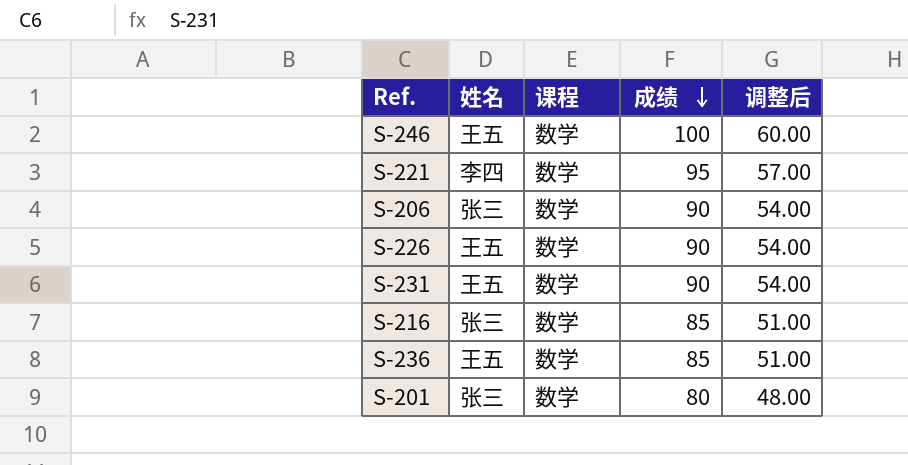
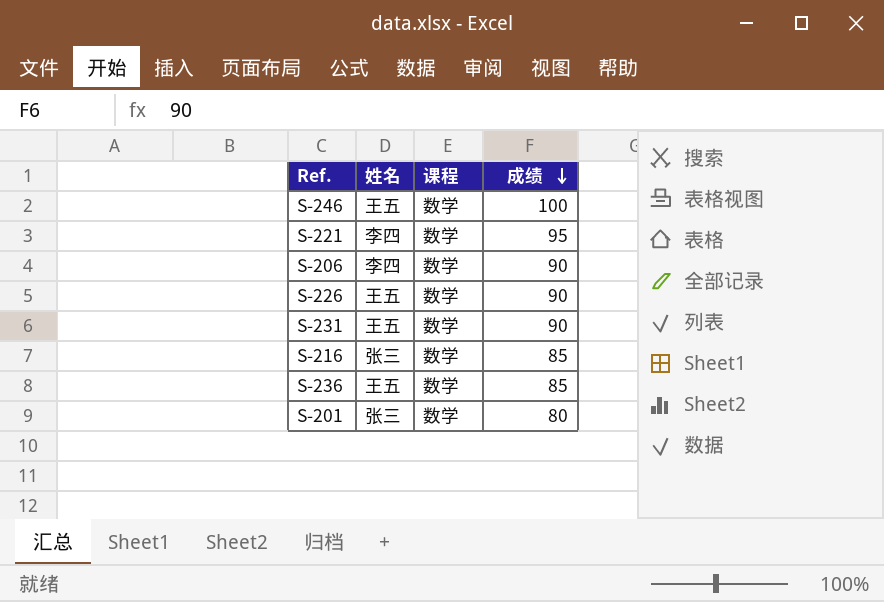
column 调整后 | formula: [成绩] * 0.6 -> none
S-206 | 姓名: 张三 -> 李四

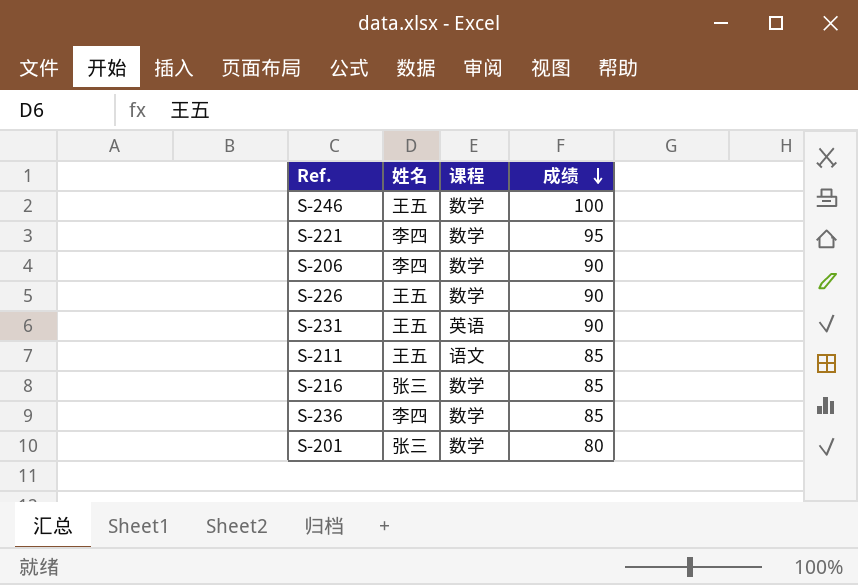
S-231 | 课程: 数学 -> 英语
row S-211: none -> 王五 | 语文 | 85
S-236 | 姓名: 王五 -> 李四

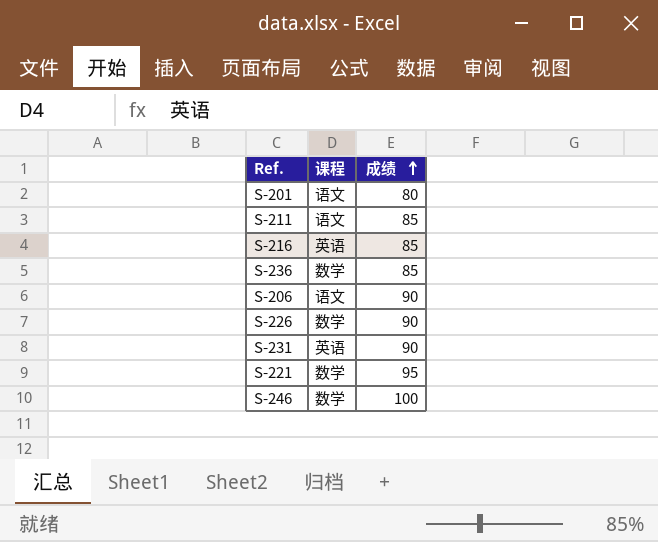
row order: 成绩 descending -> 成绩 ascending
column 姓名 | position: 2 -> none
S-201 | 课程: 数学 -> 语文
S-216 | 课程: 数学 -> 英语
S-206 | 课程: 数学 -> 语文

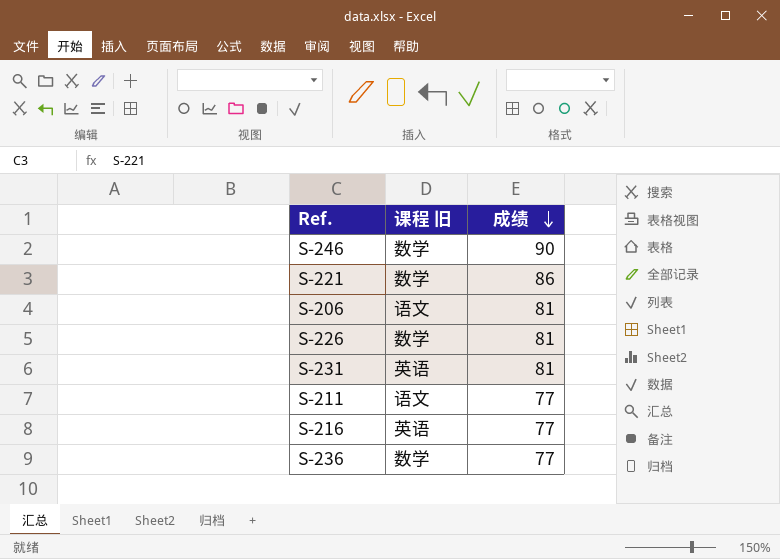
row order: 成绩 ascending -> 成绩 descending
column name: 课程 -> 课程 旧
row S-201: 语文 | 80 -> none
S-246 | 成绩: 100 -> 90
S-221 | 成绩: 95 -> 86
S-206 | 成绩: 90 -> 81
S-226 | 成绩: 90 -> 81
S-231 | 成绩: 90 -> 81
S-211 | 成绩: 85 -> 77
S-216 | 成绩: 85 -> 77
S-236 | 成绩: 85 -> 77

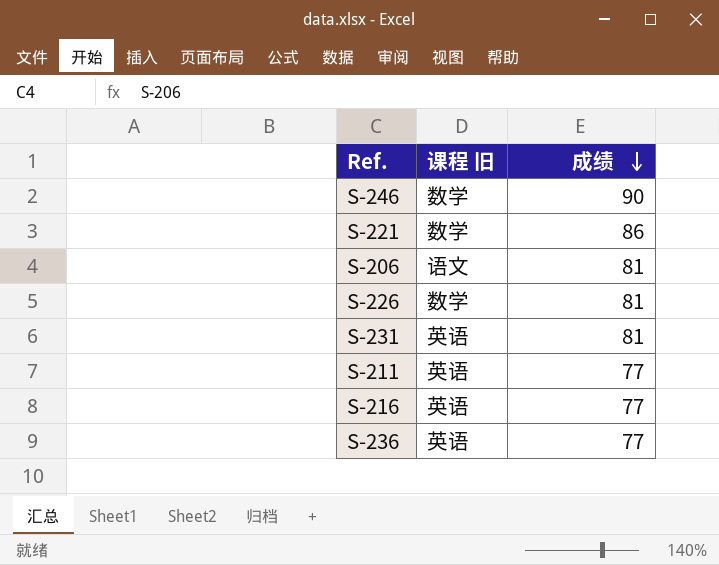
S-211 | 课程 旧: 语文 -> 英语
S-236 | 课程 旧: 数学 -> 英语

